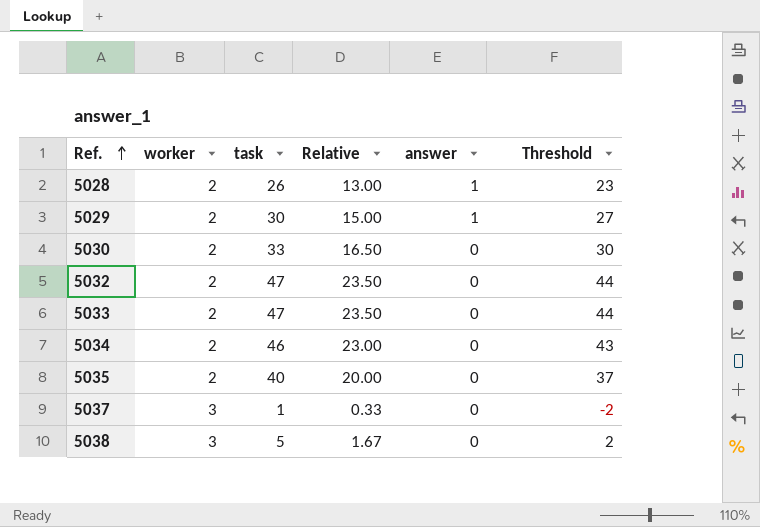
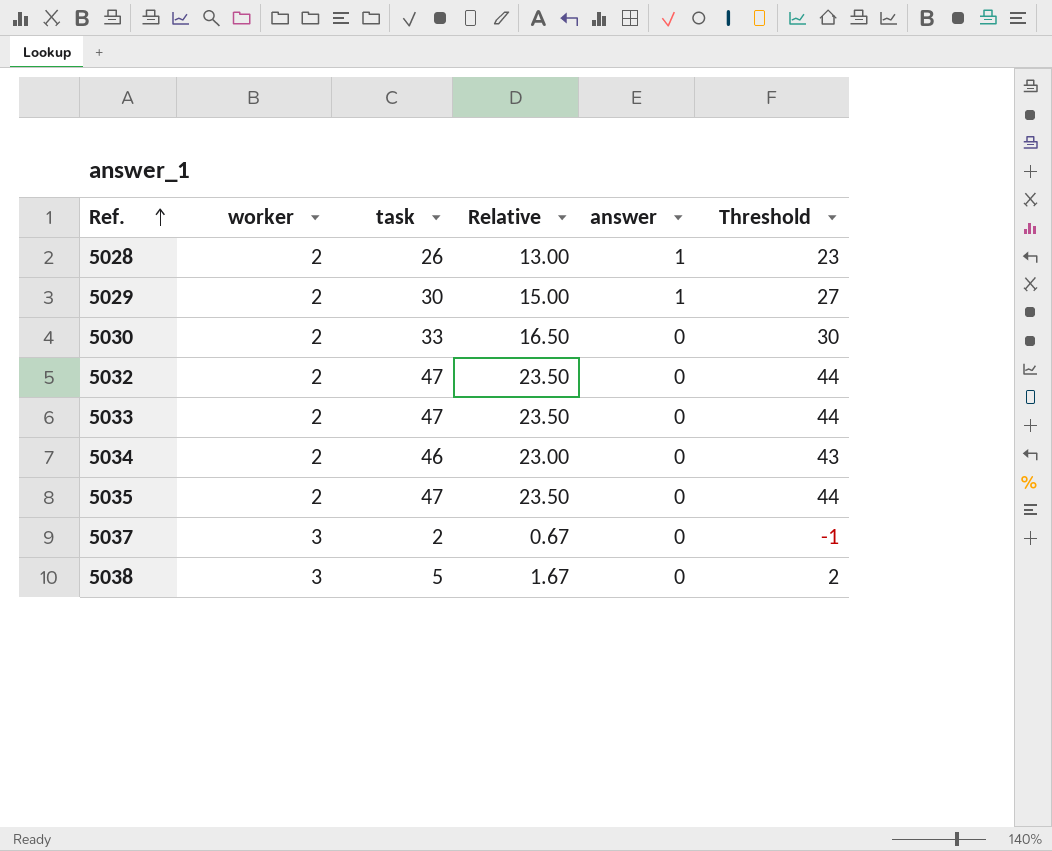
5035 | task: 40 -> 47
5035 | Relative: 20.00 -> 23.50
5035 | Threshold: 37 -> 44
5037 | task: 1 -> 2
5037 | Relative: 0.33 -> 0.67
5037 | Threshold: -2 -> -1

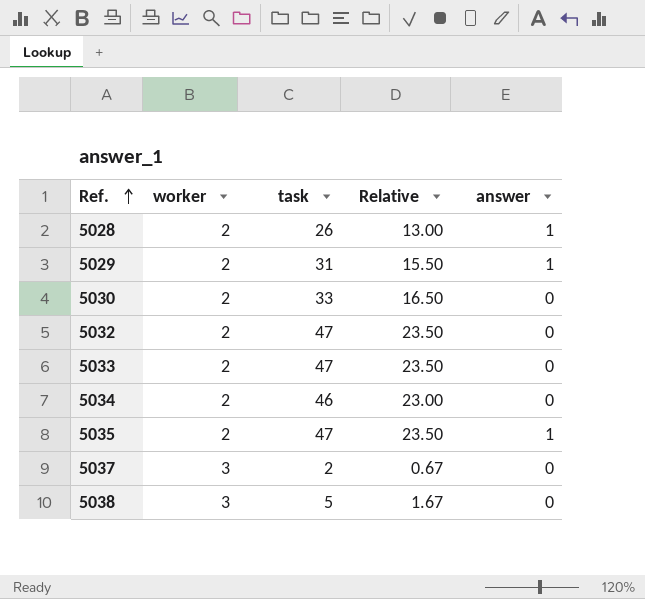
column Threshold | formula: [task] - 3 -> none
5029 | task: 30 -> 31
5029 | Relative: 15.00 -> 15.50
5035 | answer: 0 -> 1

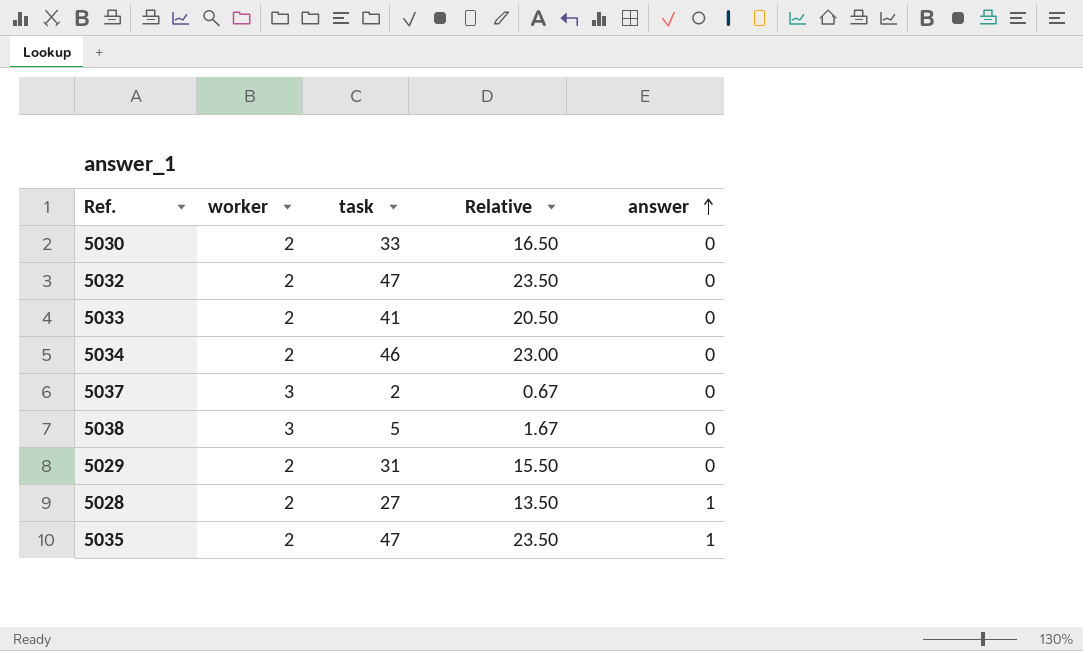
row order: Ref. ascending -> answer ascending
5033 | task: 47 -> 41
5033 | Relative: 23.50 -> 20.50
5029 | answer: 1 -> 0
5028 | task: 26 -> 27
5028 | Relative: 13.00 -> 13.50

